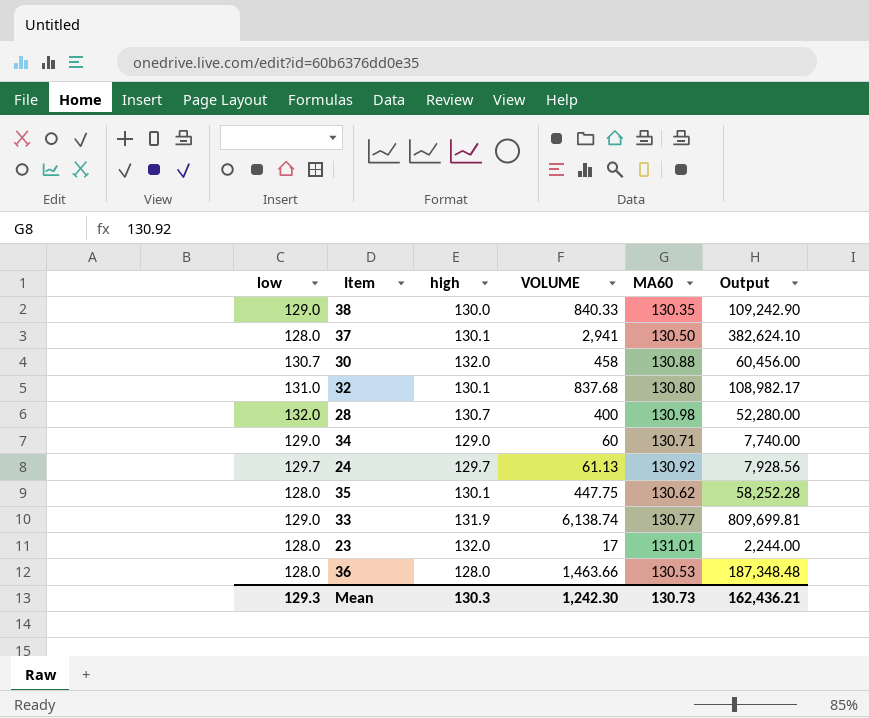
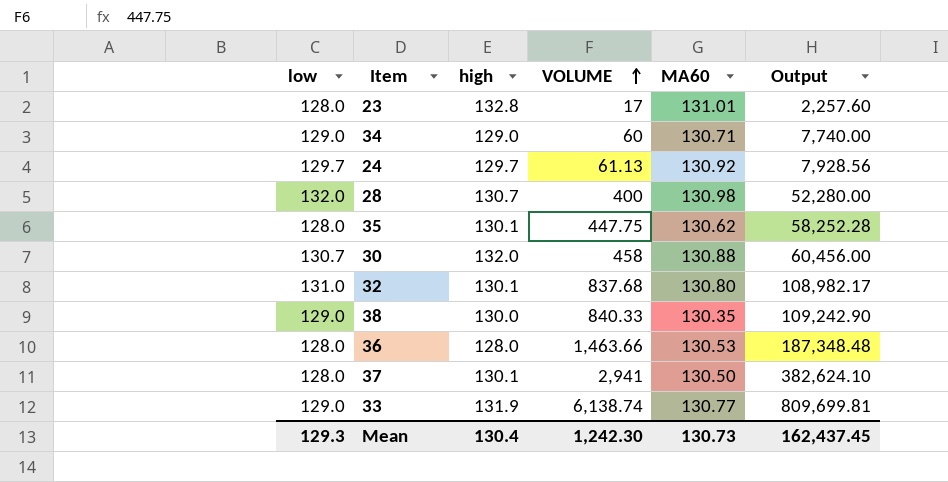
row order: none -> VOLUME ascending
23 | high: 132.0 -> 132.8
23 | Output: 2,244.00 -> 2,257.60
Mean | high: 130.3 -> 130.4
Mean | Output: 162,436.21 -> 162,437.45

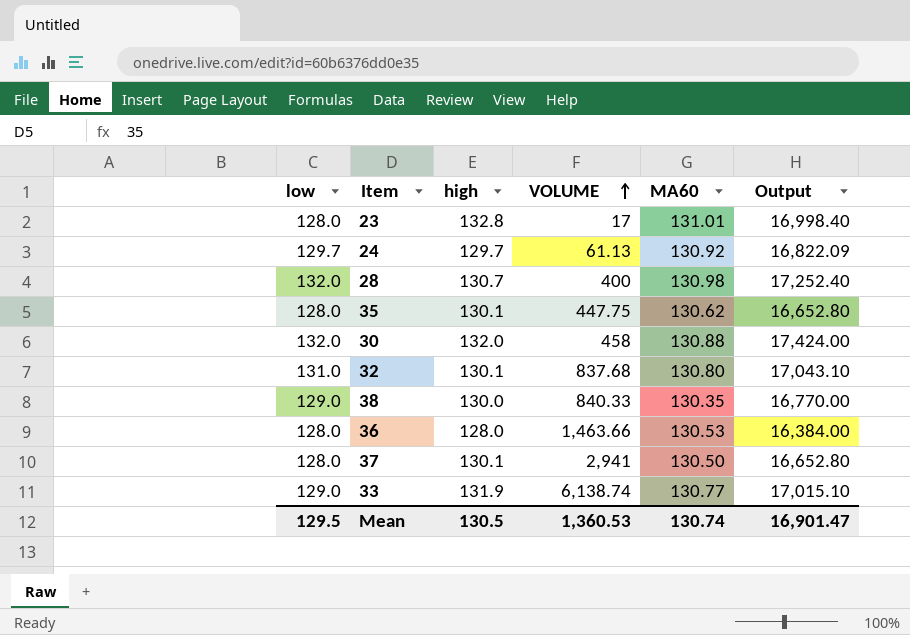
column Output | formula: [high] * [VOLUME] -> [low] * [high]
row 34: 129.0 | 129.0 | 60 | 130.71 | 7,740.00 -> none
30 | low: 130.7 -> 132.0
Mean | low: 129.3 -> 129.5
Mean | high: 130.4 -> 130.5
Mean | VOLUME: 1,242.30 -> 1,360.53
Mean | MA60: 130.73 -> 130.74
Mean | Output: 162,437.45 -> 16,901.47

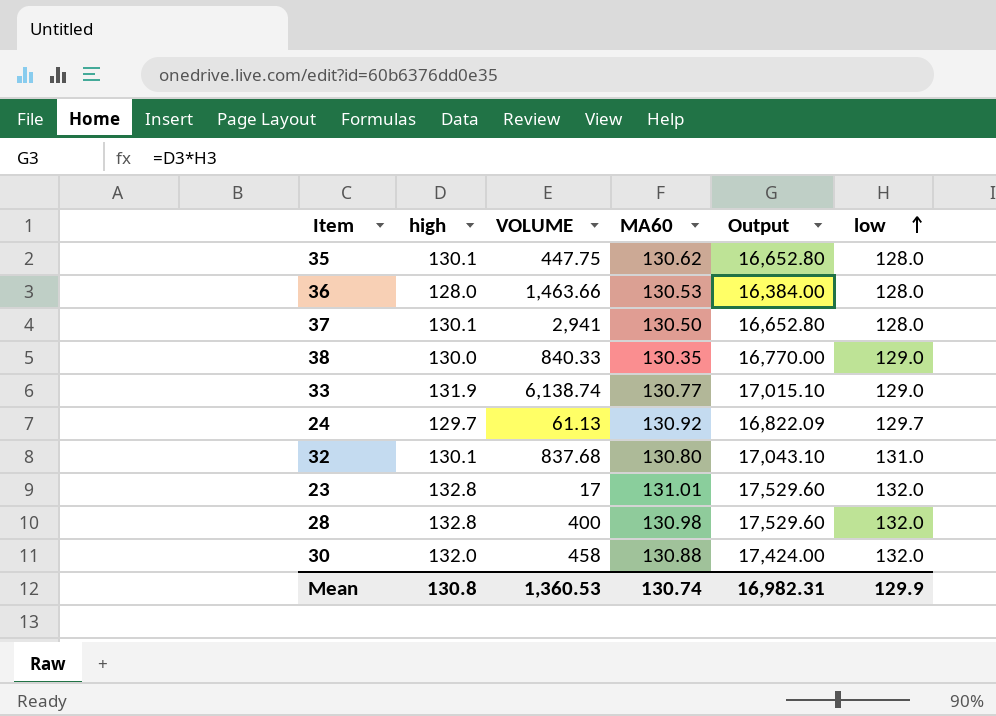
row order: VOLUME ascending -> low ascending
column low | position: 1 -> 6
23 | Output: 16,998.40 -> 17,529.60
23 | low: 128.0 -> 132.0
28 | high: 130.7 -> 132.8
28 | Output: 17,252.40 -> 17,529.60
Mean | high: 130.5 -> 130.8
Mean | Output: 16,901.47 -> 16,982.31
Mean | low: 129.5 -> 129.9

